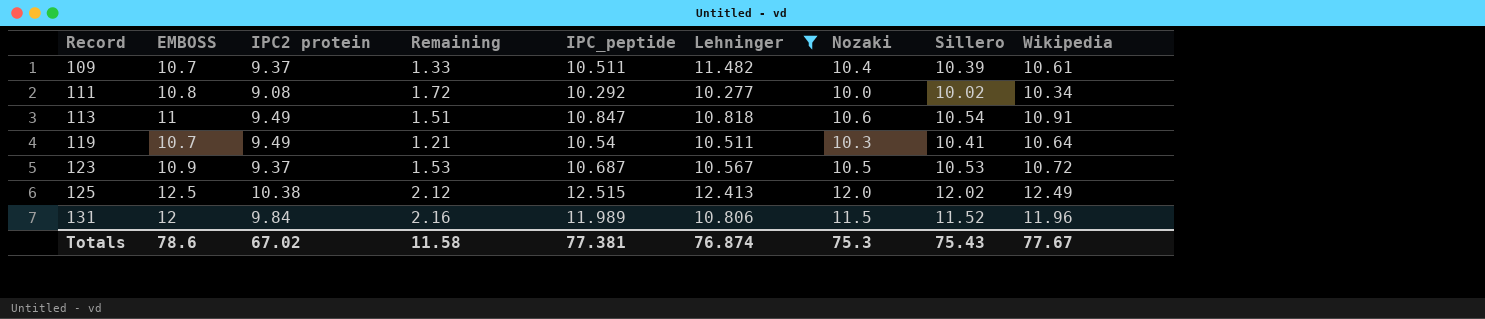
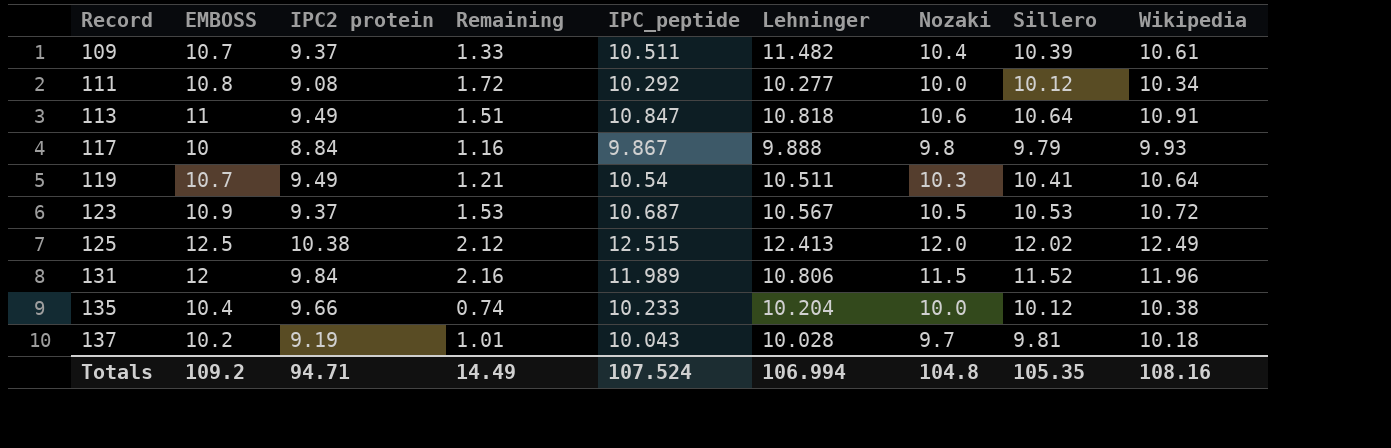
filter: Lehninger >= 10.277 -> none
111 | Sillero: 10.02 -> 10.12
113 | Sillero: 10.54 -> 10.64
Totals | EMBOSS: 78.6 -> 109.2
Totals | IPC2 protein: 67.02 -> 94.71
Totals | Remaining: 11.58 -> 14.49
Totals | IPC_peptide: 77.381 -> 107.524
Totals | Lehninger: 76.874 -> 106.994
Totals | Nozaki: 75.3 -> 104.8
Totals | Sillero: 75.43 -> 105.35
Totals | Wikipedia: 77.67 -> 108.16

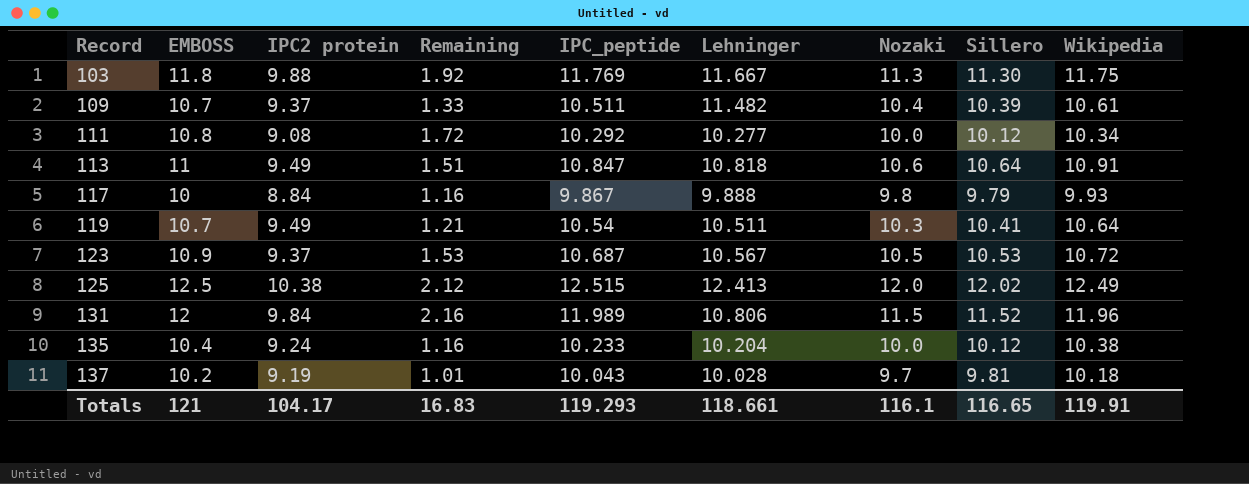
row 103: none -> 11.8 | 9.88 | 1.92 | 11.769 | 11.667 | 11.3 | 11.30 | 11.75
135 | IPC2 protein: 9.66 -> 9.24
135 | Remaining: 0.74 -> 1.16
Totals | EMBOSS: 109.2 -> 121
Totals | IPC2 protein: 94.71 -> 104.17
Totals | Remaining: 14.49 -> 16.83
Totals | IPC_peptide: 107.524 -> 119.293
Totals | Lehninger: 106.994 -> 118.661
Totals | Nozaki: 104.8 -> 116.1
Totals | Sillero: 105.35 -> 116.65
Totals | Wikipedia: 108.16 -> 119.91

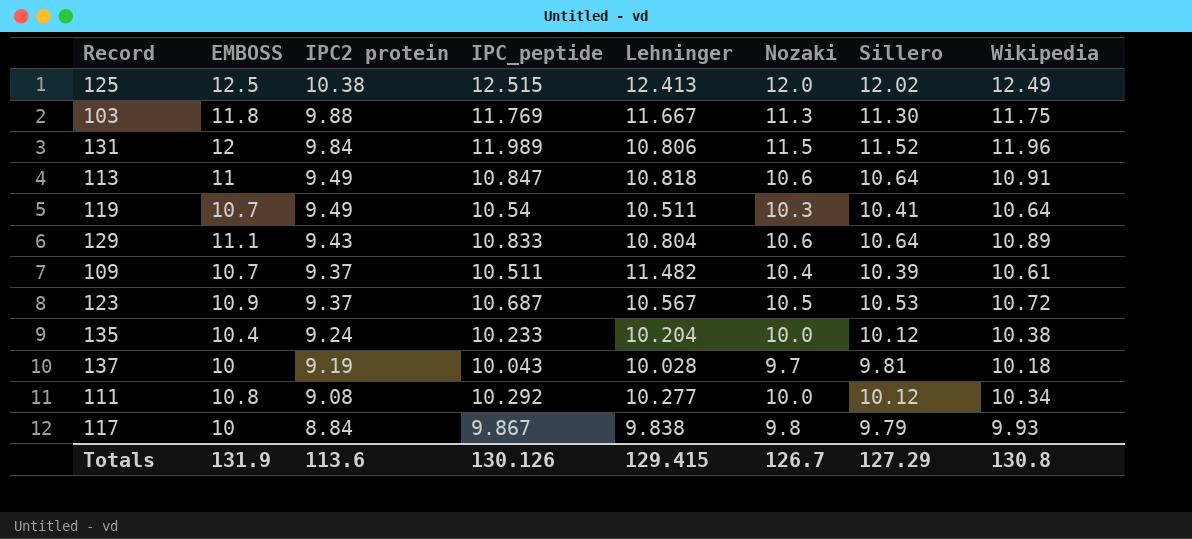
row order: Record ascending -> IPC2 protein descending
column Remaining | formula: [EMBOSS] - [IPC2 protein] -> none
row 129: none -> 11.1 | 9.43 | 10.833 | 10.804 | 10.6 | 10.64 | 10.89
137 | EMBOSS: 10.2 -> 10
117 | Lehninger: 9.888 -> 9.838
Totals | EMBOSS: 121 -> 131.9
Totals | IPC2 protein: 104.17 -> 113.6
Totals | IPC_peptide: 119.293 -> 130.126
Totals | Lehninger: 118.661 -> 129.415
Totals | Nozaki: 116.1 -> 126.7
Totals | Sillero: 116.65 -> 127.29
Totals | Wikipedia: 119.91 -> 130.8

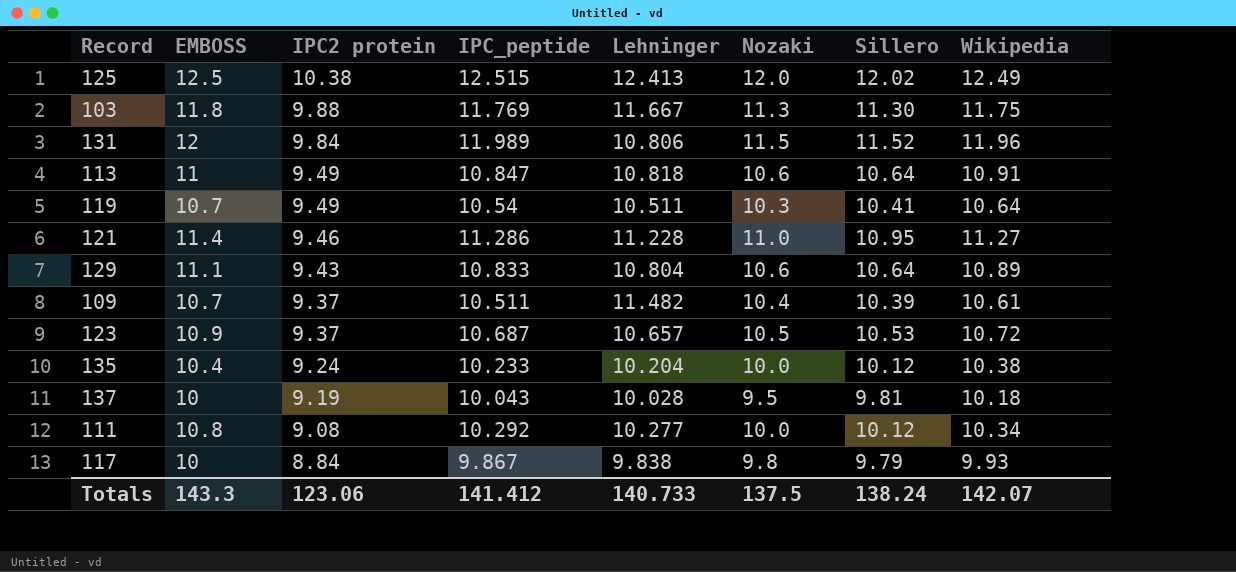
row 121: none -> 11.4 | 9.46 | 11.286 | 11.228 | 11.0 | 10.95 | 11.27
123 | Lehninger: 10.567 -> 10.657
137 | Nozaki: 9.7 -> 9.5
Totals | EMBOSS: 131.9 -> 143.3
Totals | IPC2 protein: 113.6 -> 123.06
Totals | IPC_peptide: 130.126 -> 141.412
Totals | Lehninger: 129.415 -> 140.733
Totals | Nozaki: 126.7 -> 137.5
Totals | Sillero: 127.29 -> 138.24
Totals | Wikipedia: 130.8 -> 142.07

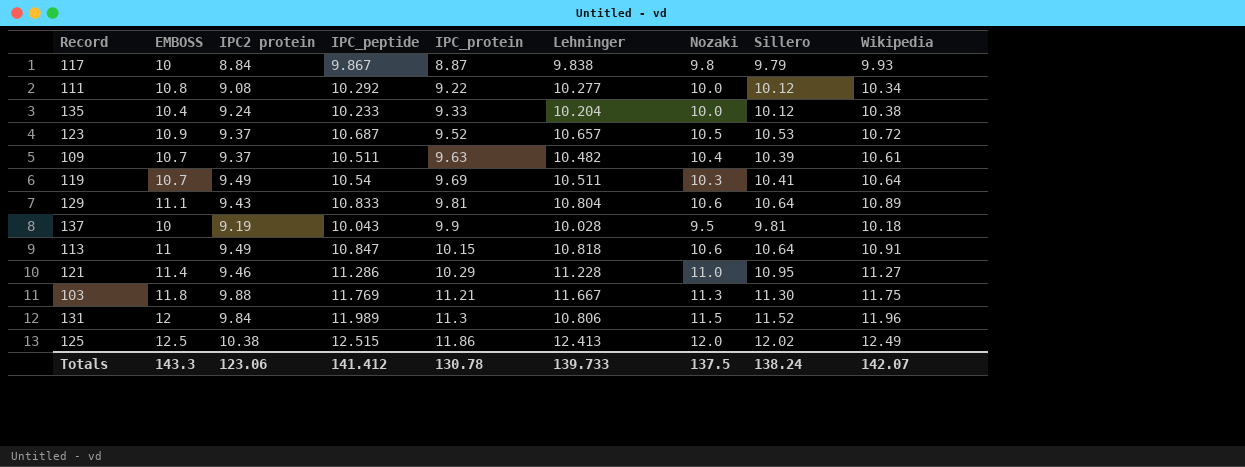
row order: IPC2 protein descending -> IPC_protein ascending
column IPC_protein | position: none -> 5
109 | Lehninger: 11.482 -> 10.482
Totals | Lehninger: 140.733 -> 139.733

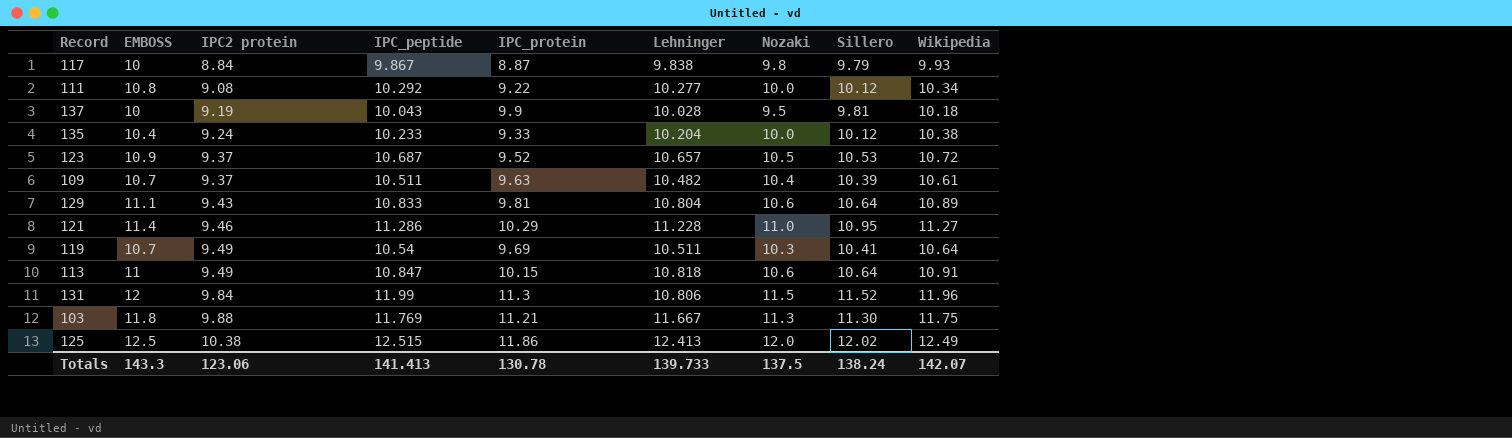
row order: IPC_protein ascending -> IPC2 protein ascending
131 | IPC_peptide: 11.989 -> 11.99
Totals | IPC_peptide: 141.412 -> 141.413

